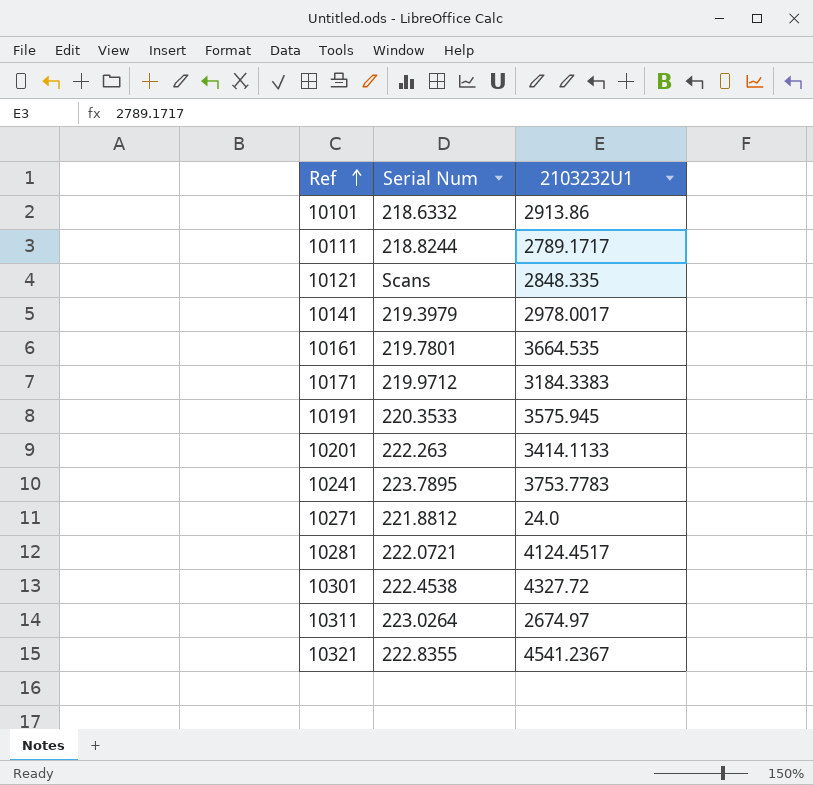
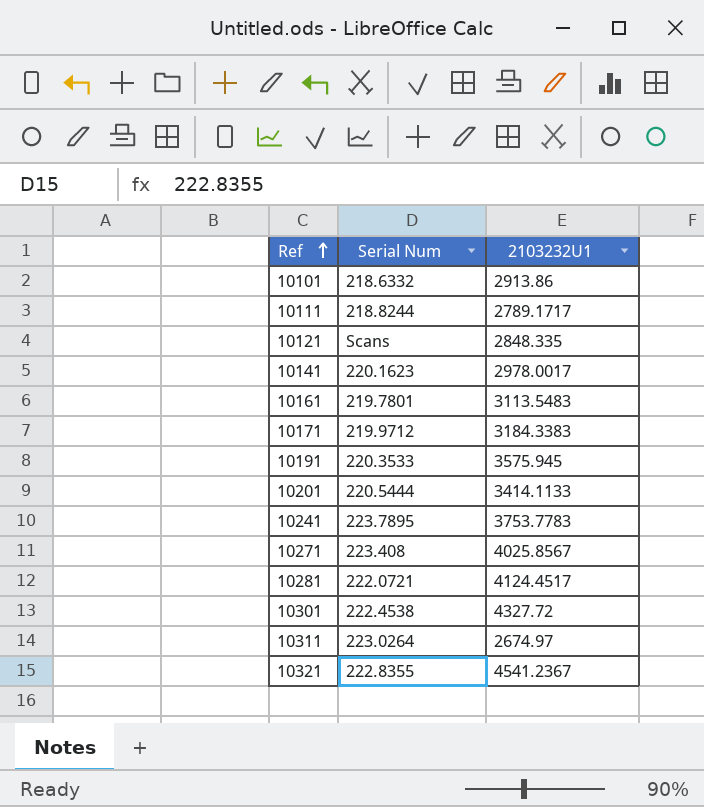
10141 | Serial Num: 219.3979 -> 220.1623
10161 | 2103232U1: 3664.535 -> 3113.5483
10201 | Serial Num: 222.263 -> 220.5444
10271 | Serial Num: 221.8812 -> 223.408
10271 | 2103232U1: 24.0 -> 4025.8567

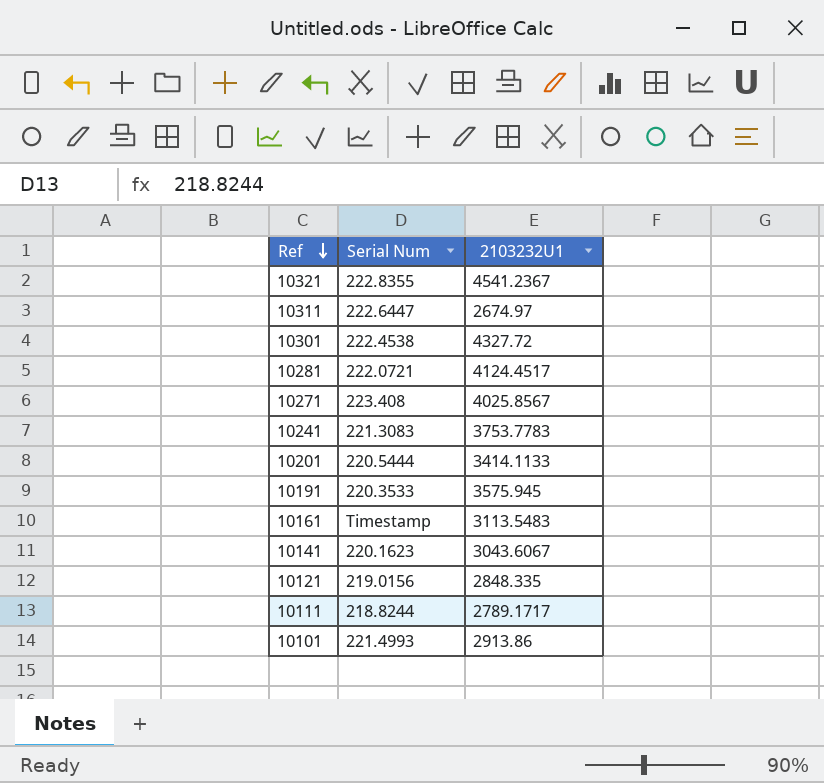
row order: Ref ascending -> Ref descending
row 10171: 219.9712 | 3184.3383 -> none
10311 | Serial Num: 223.0264 -> 222.6447
10241 | Serial Num: 223.7895 -> 221.3083
10161 | Serial Num: 219.7801 -> Timestamp
10141 | 2103232U1: 2978.0017 -> 3043.6067
10121 | Serial Num: Scans -> 219.0156
10101 | Serial Num: 218.6332 -> 221.4993

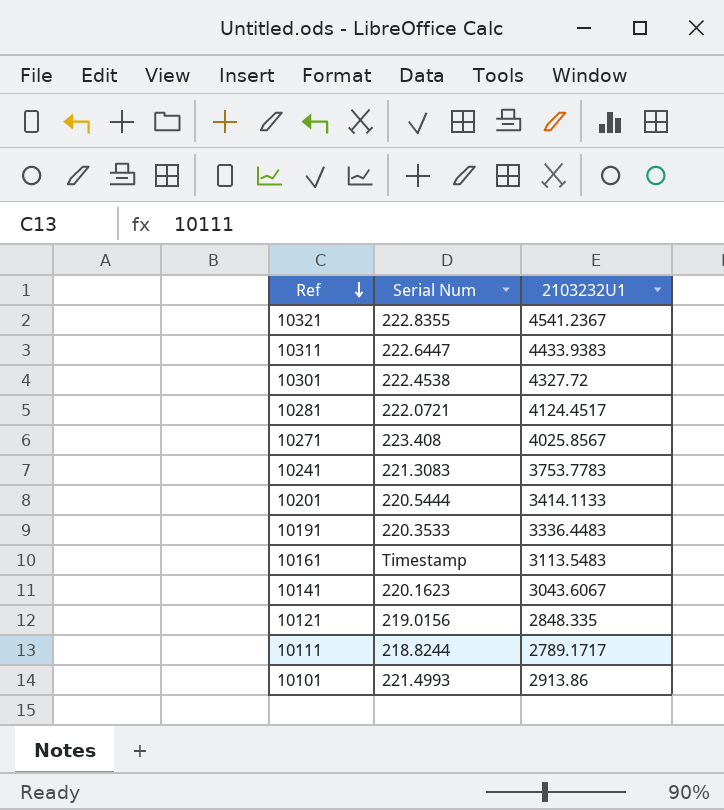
10311 | 2103232U1: 2674.97 -> 4433.9383
10191 | 2103232U1: 3575.945 -> 3336.4483

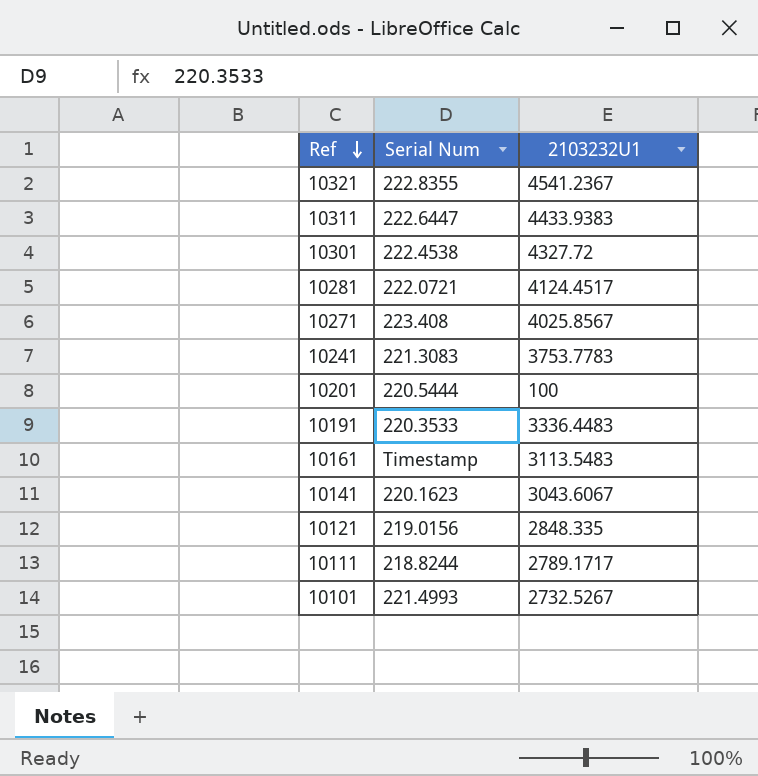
10201 | 2103232U1: 3414.1133 -> 100
10101 | 2103232U1: 2913.86 -> 2732.5267

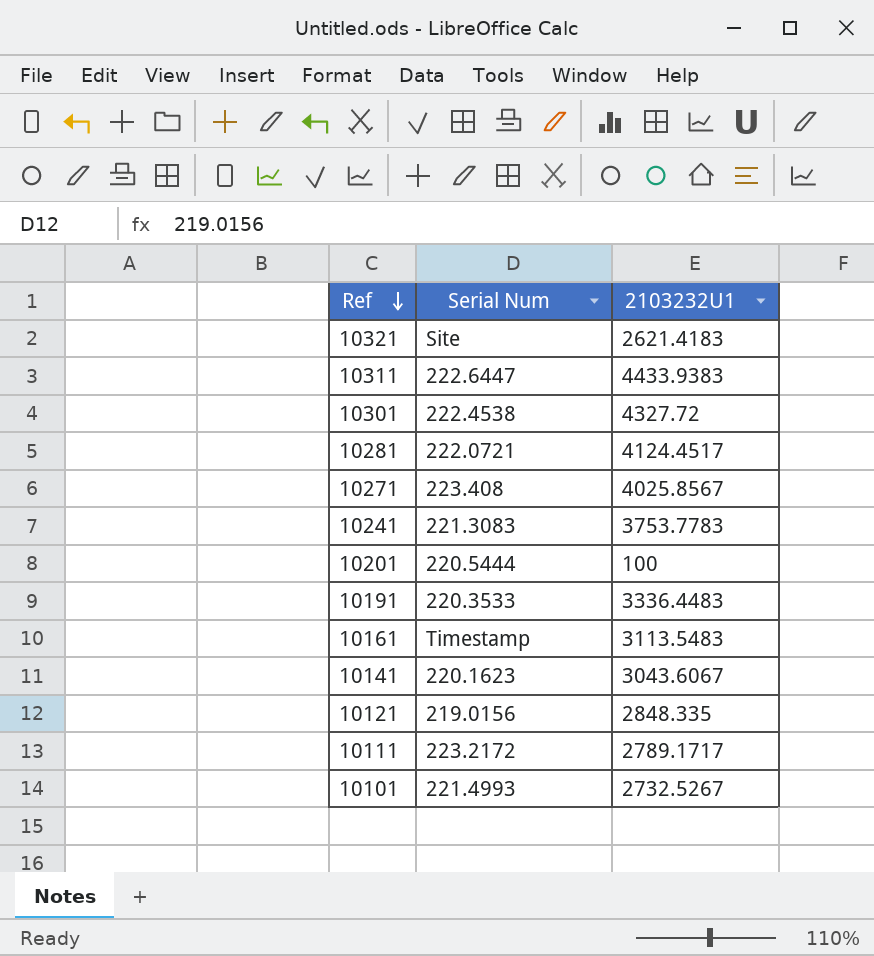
10321 | Serial Num: 222.8355 -> Site
10321 | 2103232U1: 4541.2367 -> 2621.4183
10111 | Serial Num: 218.8244 -> 223.2172

